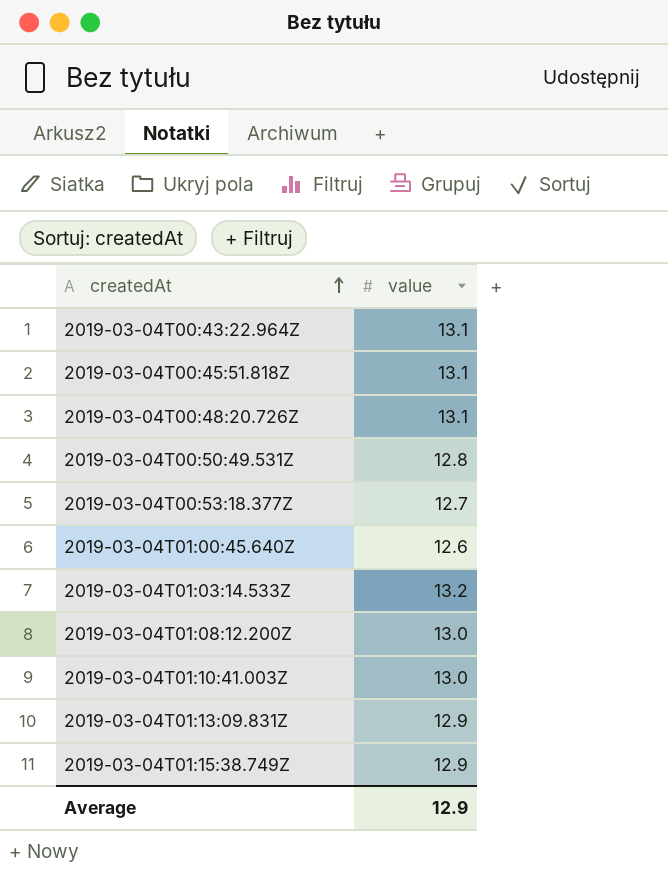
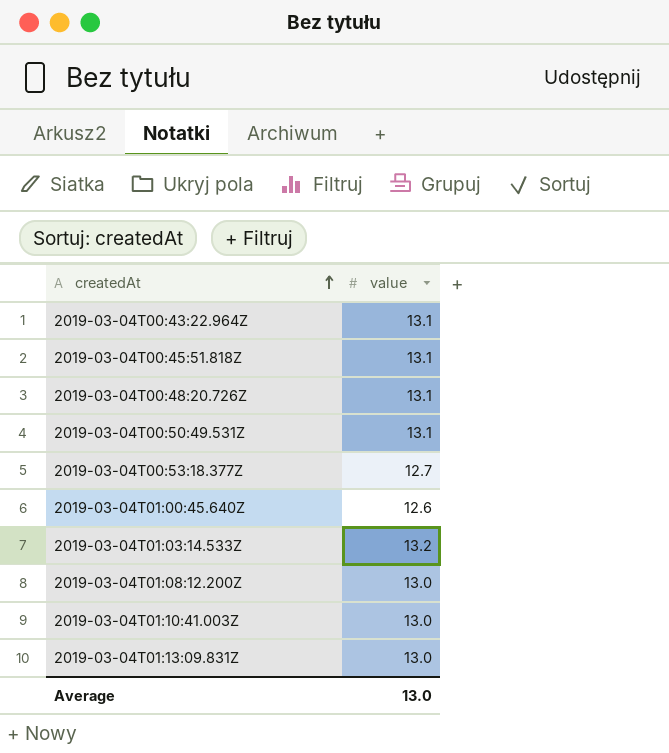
row 2019-03-04T01:15:38.749Z: 12.9 -> none
2019-03-04T00:50:49.531Z | value: 12.8 -> 13.1
2019-03-04T01:13:09.831Z | value: 12.9 -> 13.0
Average | value: 12.9 -> 13.0

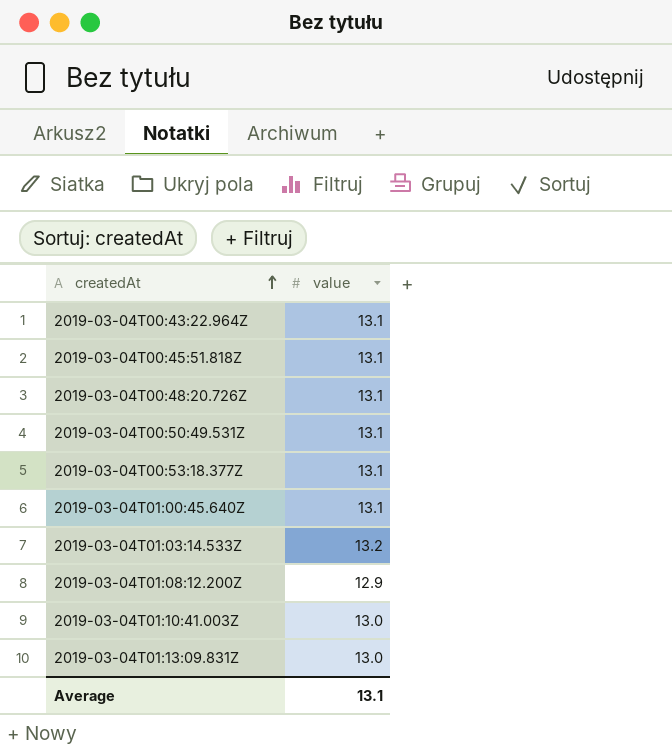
2019-03-04T00:53:18.377Z | value: 12.7 -> 13.1
2019-03-04T01:00:45.640Z | value: 12.6 -> 13.1
2019-03-04T01:08:12.200Z | value: 13.0 -> 12.9
Average | value: 13.0 -> 13.1

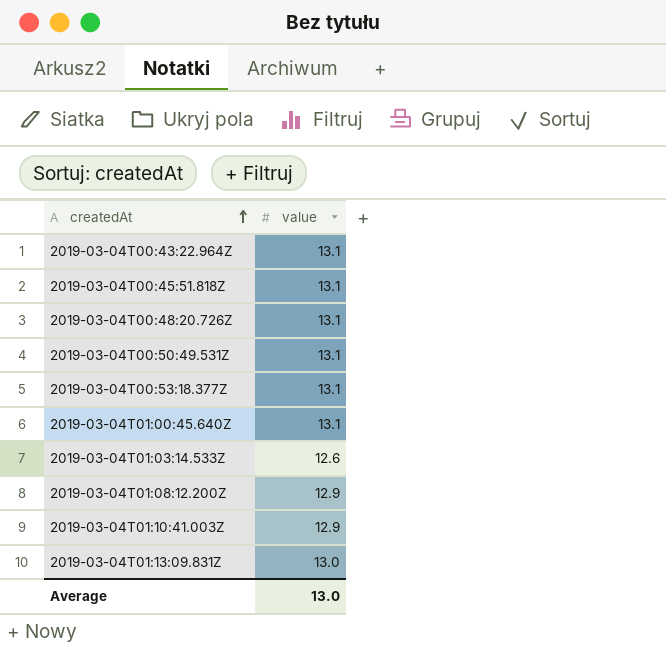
2019-03-04T01:03:14.533Z | value: 13.2 -> 12.6
2019-03-04T01:10:41.003Z | value: 13.0 -> 12.9
Average | value: 13.1 -> 13.0

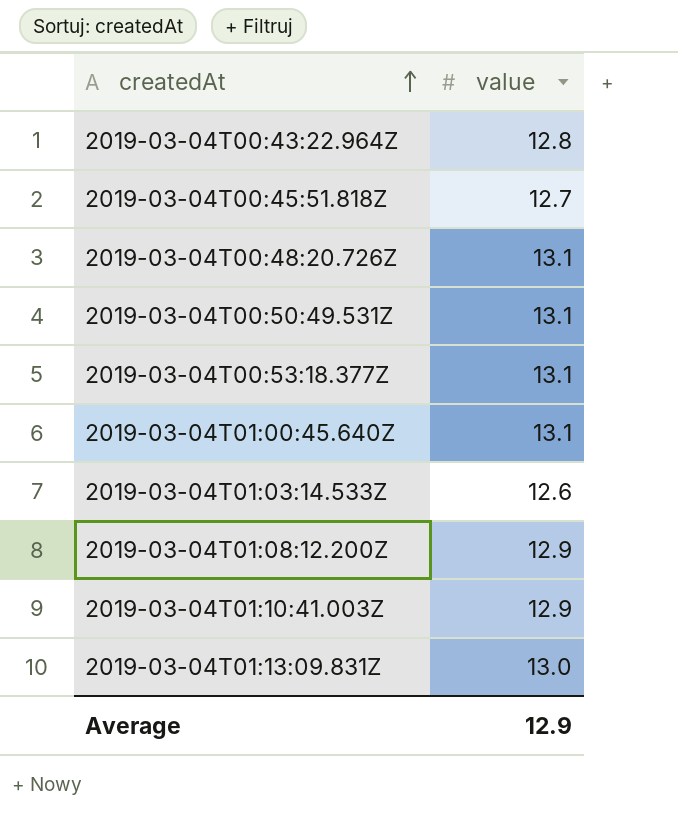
2019-03-04T00:43:22.964Z | value: 13.1 -> 12.8
2019-03-04T00:45:51.818Z | value: 13.1 -> 12.7
Average | value: 13.0 -> 12.9

